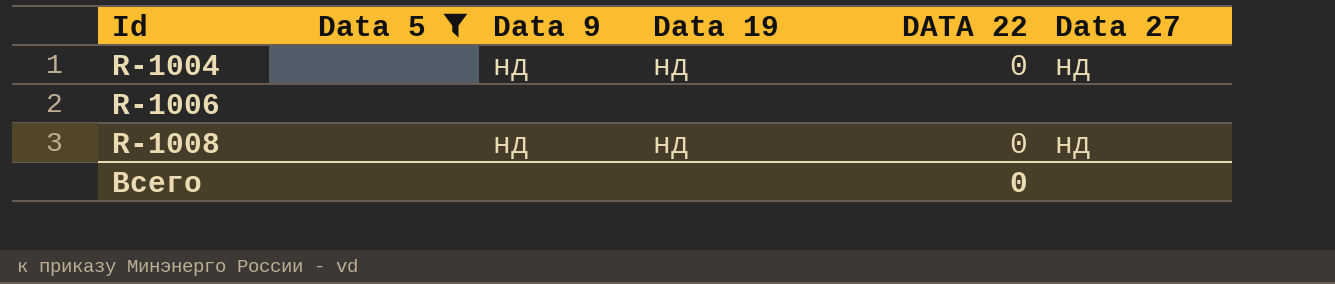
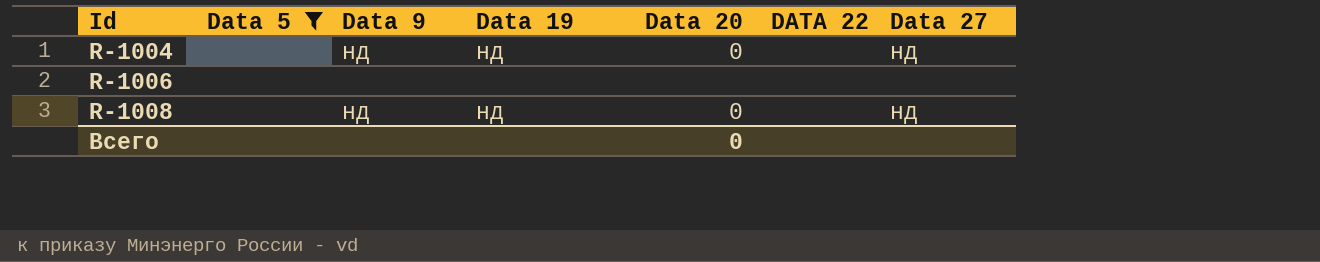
column Data 20 | position: none -> 5
R-1004 | DATA 22: 0 -> none
R-1008 | DATA 22: 0 -> none
Всего | DATA 22: 0 -> none

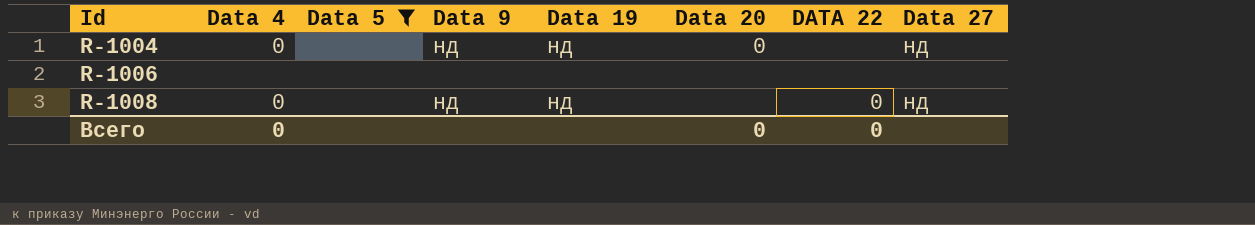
column Data 4 | position: none -> 2
R-1008 | Data 20: 0 -> none
R-1008 | DATA 22: none -> 0
Всего | DATA 22: none -> 0

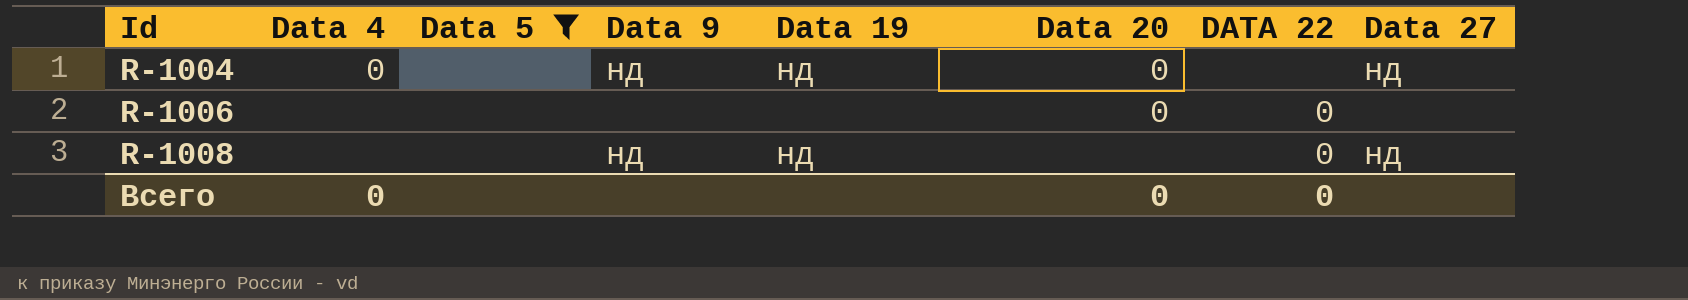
R-1006 | Data 20: none -> 0
R-1006 | DATA 22: none -> 0
R-1008 | Data 4: 0 -> none

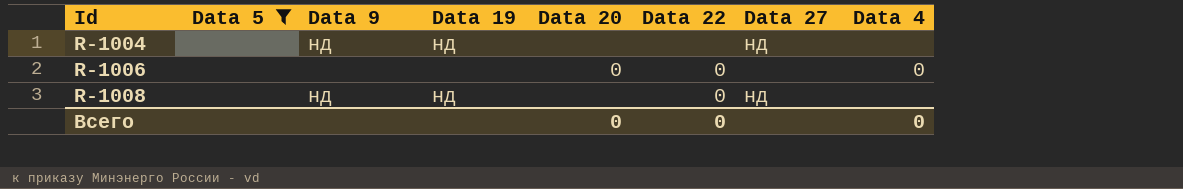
column name: DATA 22 -> Data 22
column Data 4 | position: 2 -> 8
R-1004 | Data 20: 0 -> none
R-1004 | Data 4: 0 -> none
R-1006 | Data 4: none -> 0

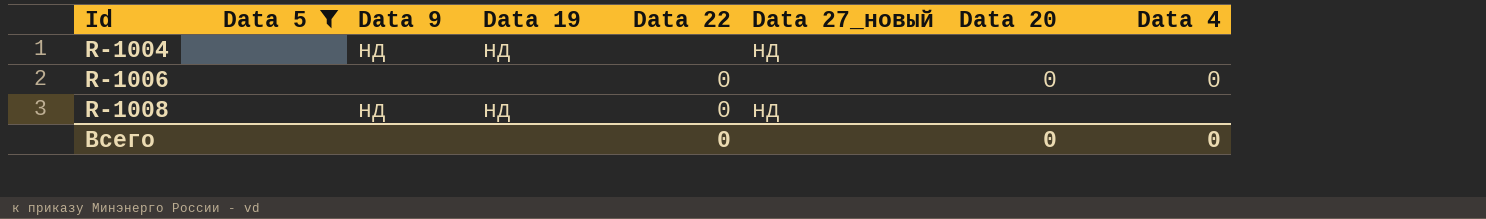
column name: Data 27 -> Data 27_новый
column Data 20 | position: 5 -> 7

